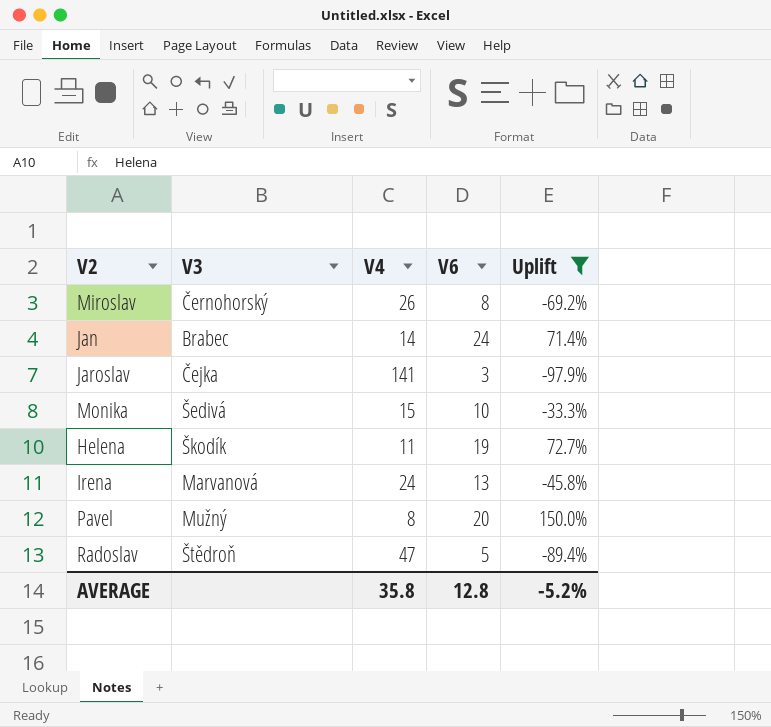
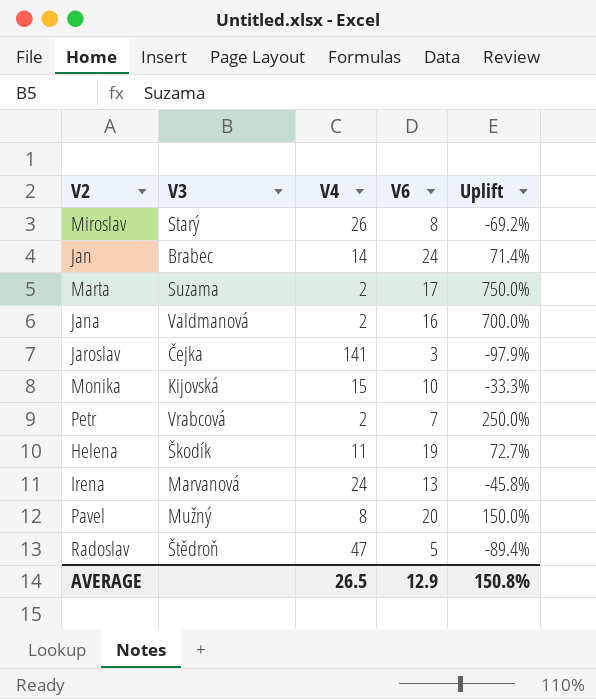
filter: Uplift <= 150.0% -> none
Miroslav | V3: Černohorský -> Starý
Monika | V3: Šedivá -> Kijovská
AVERAGE | V4: 35.8 -> 26.5
AVERAGE | V6: 12.8 -> 12.9
AVERAGE | Uplift: -5.2% -> 150.8%

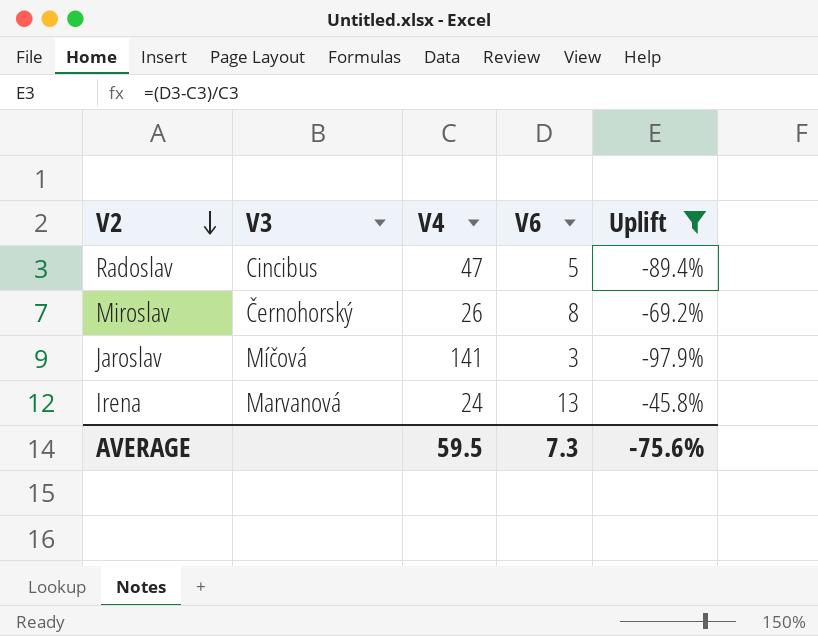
filter: none -> Uplift <= -45.8%
row order: none -> V2 descending
Radoslav | V3: Štědroň -> Cincibus
Miroslav | V3: Starý -> Černohorský
Jaroslav | V3: Čejka -> Míčová
AVERAGE | V4: 26.5 -> 59.5
AVERAGE | V6: 12.9 -> 7.3
AVERAGE | Uplift: 150.8% -> -75.6%

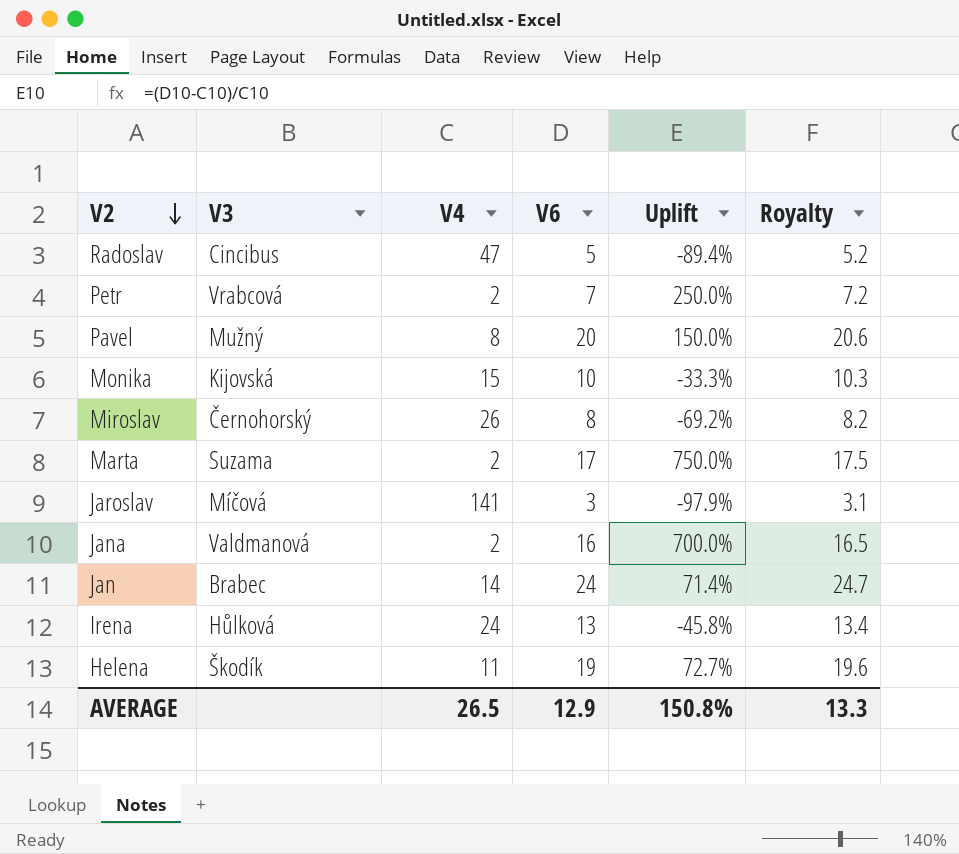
filter: Uplift <= -45.8% -> none
column Royalty | formula: none -> [V6] * 1.03
Irena | V3: Marvanová -> Hůlková
AVERAGE | V4: 59.5 -> 26.5
AVERAGE | V6: 7.3 -> 12.9
AVERAGE | Uplift: -75.6% -> 150.8%

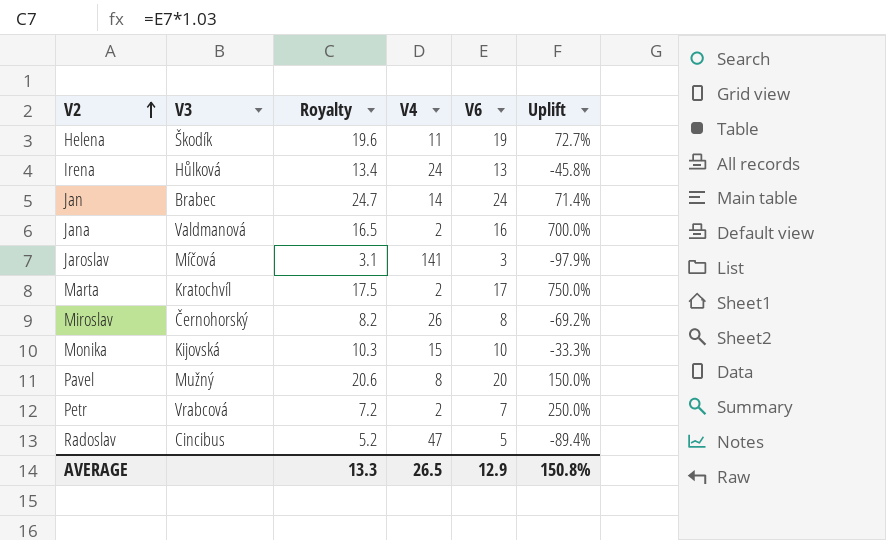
row order: V2 descending -> V2 ascending
column Royalty | position: 6 -> 3
Marta | V3: Suzama -> Kratochvíl

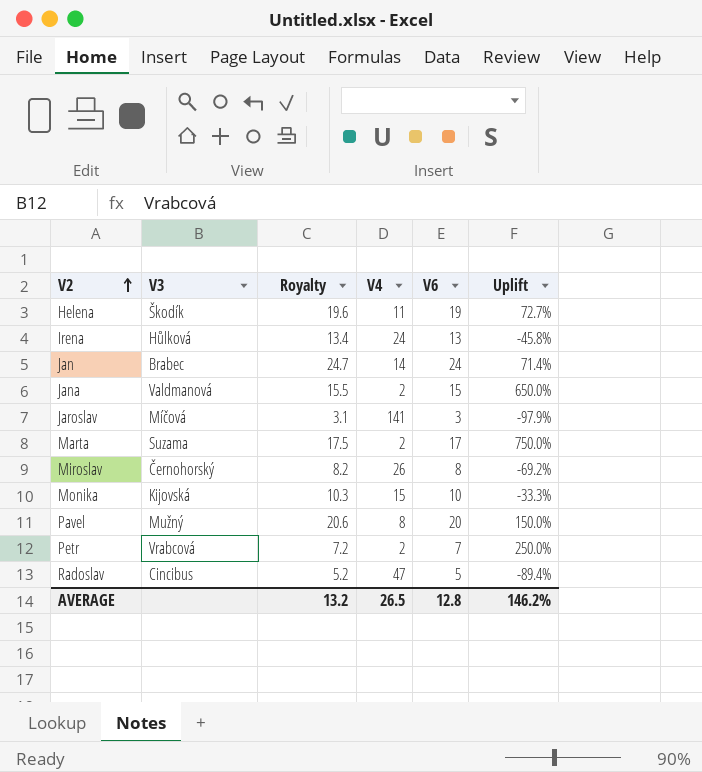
Jana | Royalty: 16.5 -> 15.5
Jana | V6: 16 -> 15
Jana | Uplift: 700.0% -> 650.0%
Marta | V3: Kratochvíl -> Suzama
AVERAGE | Royalty: 13.3 -> 13.2
AVERAGE | V6: 12.9 -> 12.8
AVERAGE | Uplift: 150.8% -> 146.2%

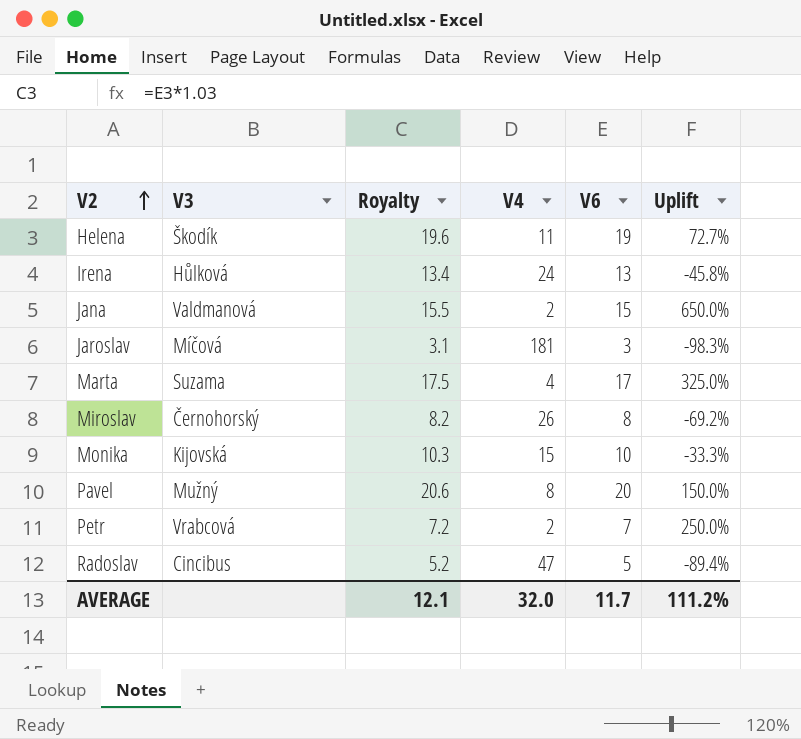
row Jan: Brabec | 24.7 | 14 | 24 | 71.4% -> none
Jaroslav | V4: 141 -> 181
Jaroslav | Uplift: -97.9% -> -98.3%
Marta | V4: 2 -> 4
Marta | Uplift: 750.0% -> 325.0%
AVERAGE | Royalty: 13.2 -> 12.1
AVERAGE | V4: 26.5 -> 32.0
AVERAGE | V6: 12.8 -> 11.7
AVERAGE | Uplift: 146.2% -> 111.2%

